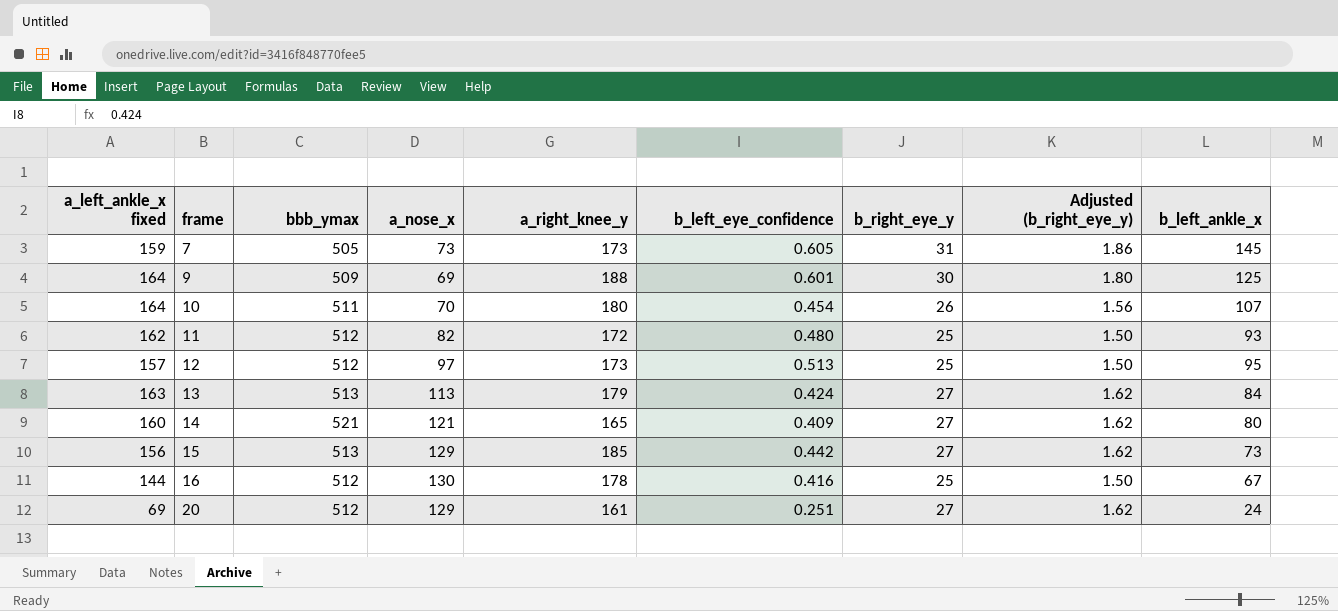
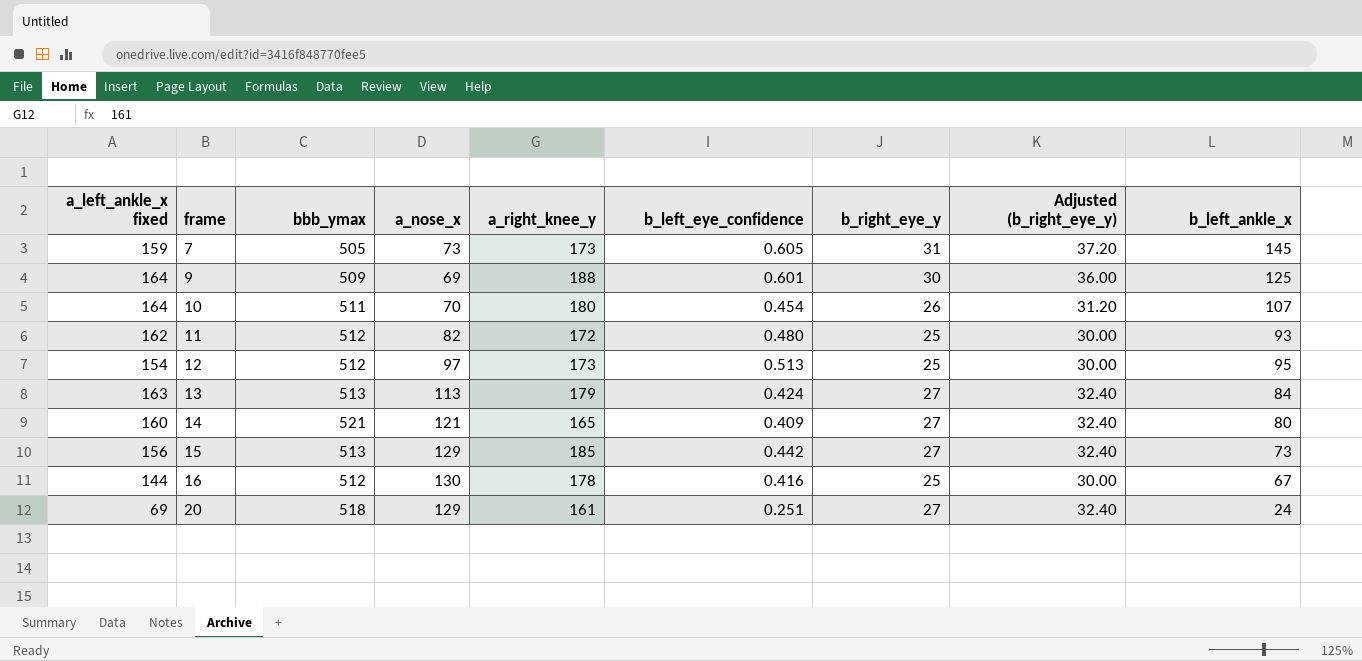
column Adjusted (b_right_eye_y) | formula: [b_right_eye_y] * 0.06 -> [b_right_eye_y] * 1.2
12 | a_left_ankle_x fixed: 157 -> 154
20 | bbb_ymax: 512 -> 518

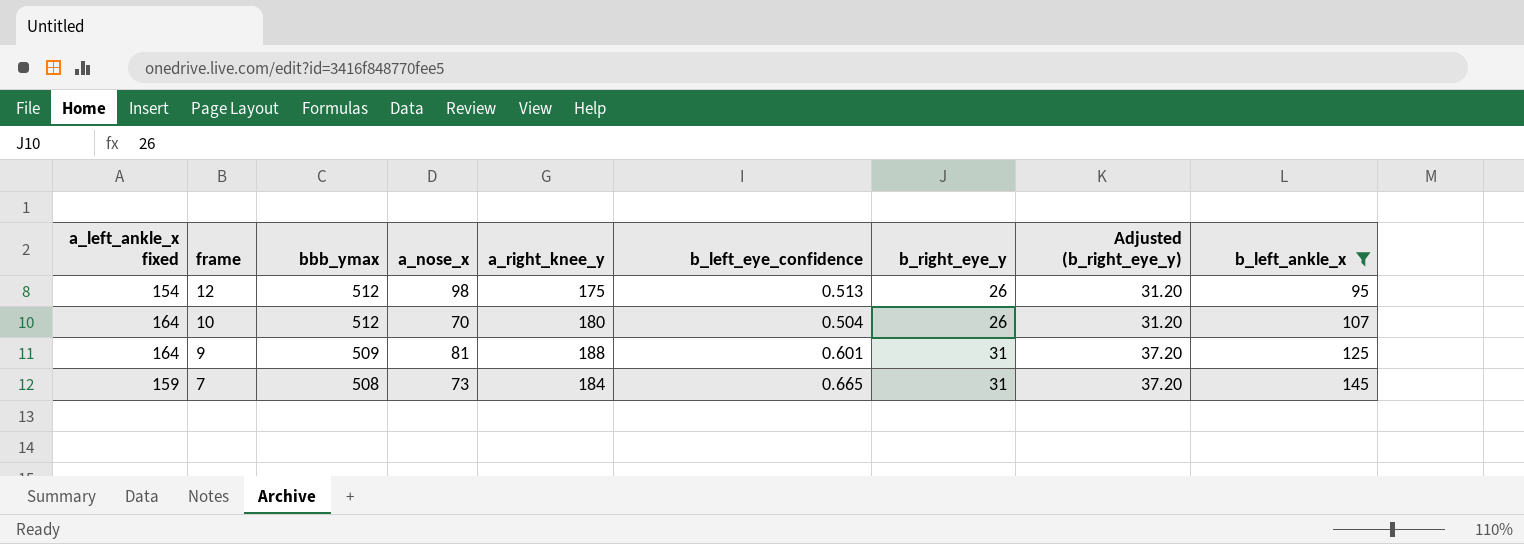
filter: none -> b_left_ankle_x >= 95
row order: frame ascending -> frame descending
12 | a_nose_x: 97 -> 98
12 | a_right_knee_y: 173 -> 175
12 | b_right_eye_y: 25 -> 26
12 | Adjusted (b_right_eye_y): 30.00 -> 31.20
10 | bbb_ymax: 511 -> 512
10 | b_left_eye_confidence: 0.454 -> 0.504
9 | a_nose_x: 69 -> 81
9 | b_right_eye_y: 30 -> 31
9 | Adjusted (b_right_eye_y): 36.00 -> 37.20
7 | bbb_ymax: 505 -> 508
7 | a_right_knee_y: 173 -> 184
7 | b_left_eye_confidence: 0.605 -> 0.665

